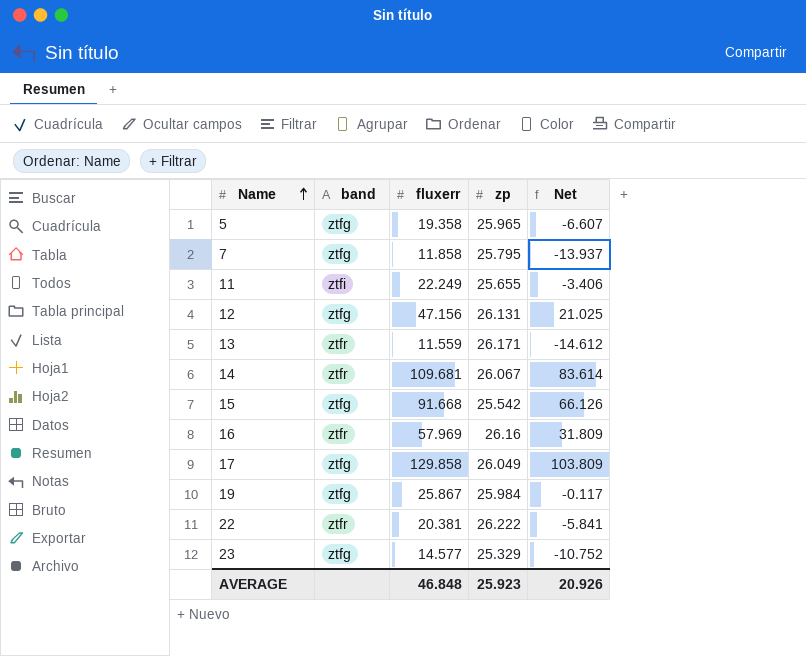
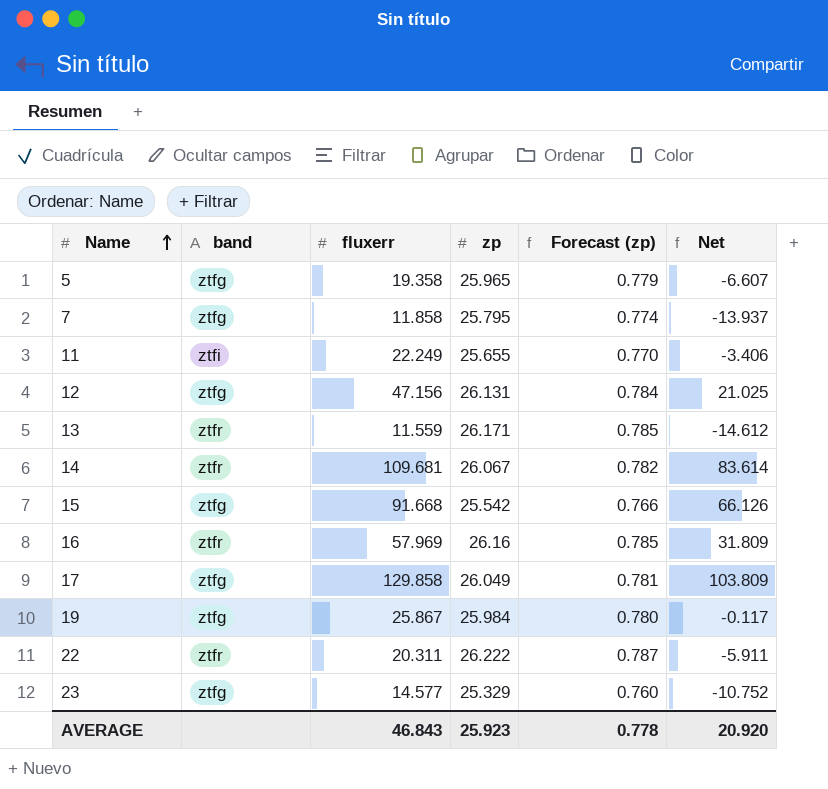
column Forecast (zp) | formula: none -> [zp] * 0.03
22 | fluxerr: 20.381 -> 20.311
22 | Net: -5.841 -> -5.911
AVERAGE | fluxerr: 46.848 -> 46.843
AVERAGE | Net: 20.926 -> 20.920

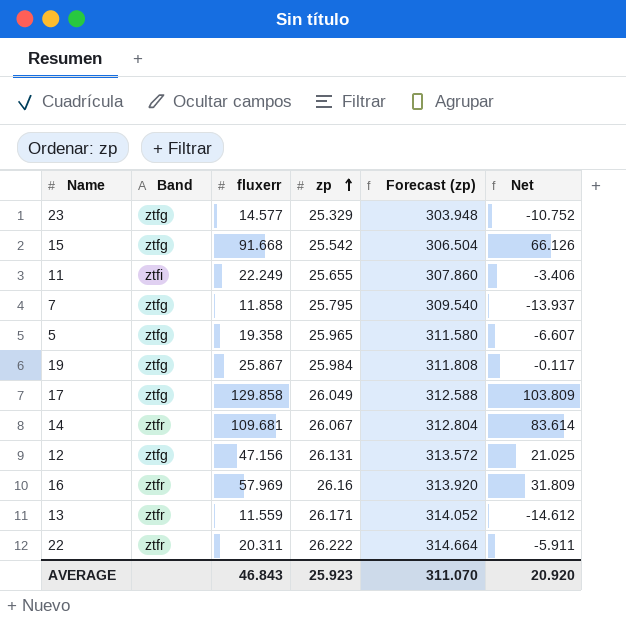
row order: Name ascending -> zp ascending
column name: band -> Band
column Forecast (zp) | formula: [zp] * 0.03 -> [zp] * 12
AVERAGE | Forecast (zp): 0.778 -> 311.070

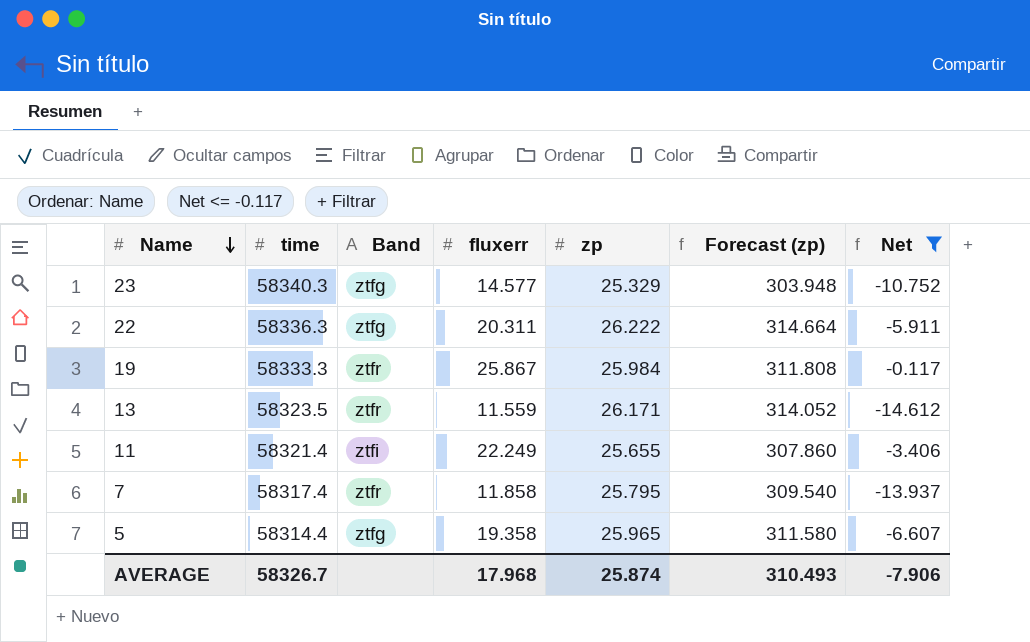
filter: none -> Net <= -0.117
row order: zp ascending -> Name descending
column time | position: none -> 2
22 | Band: ztfr -> ztfg
19 | Band: ztfg -> ztfr
7 | Band: ztfg -> ztfr
AVERAGE | fluxerr: 46.843 -> 17.968
AVERAGE | zp: 25.923 -> 25.874
AVERAGE | Forecast (zp): 311.070 -> 310.493
AVERAGE | Net: 20.920 -> -7.906

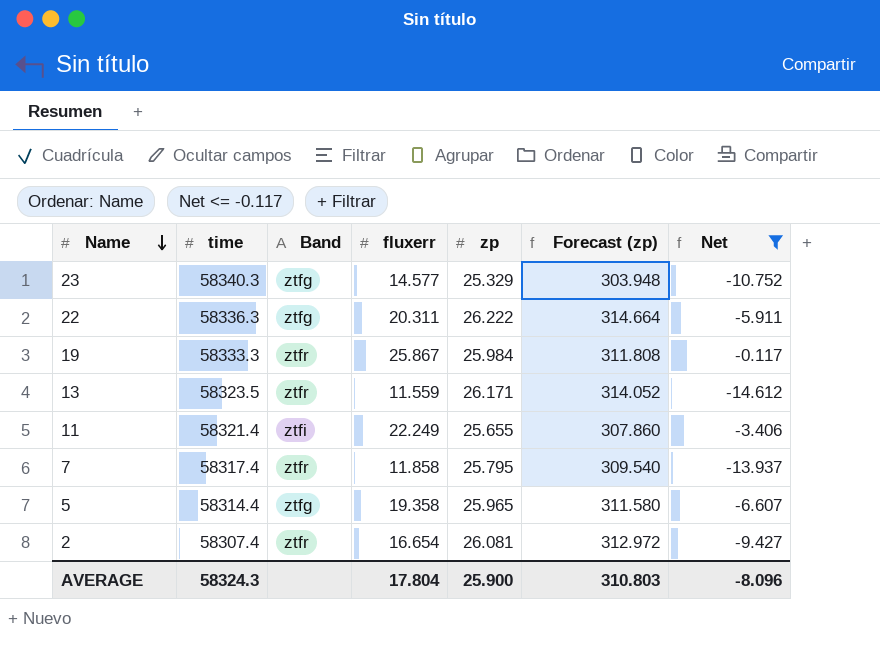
row 2: none -> 58307.4 | ztfr | 16.654 | 26.081 | 312.972 | -9.427
AVERAGE | time: 58326.7 -> 58324.3
AVERAGE | fluxerr: 17.968 -> 17.804
AVERAGE | zp: 25.874 -> 25.900
AVERAGE | Forecast (zp): 310.493 -> 310.803
AVERAGE | Net: -7.906 -> -8.096

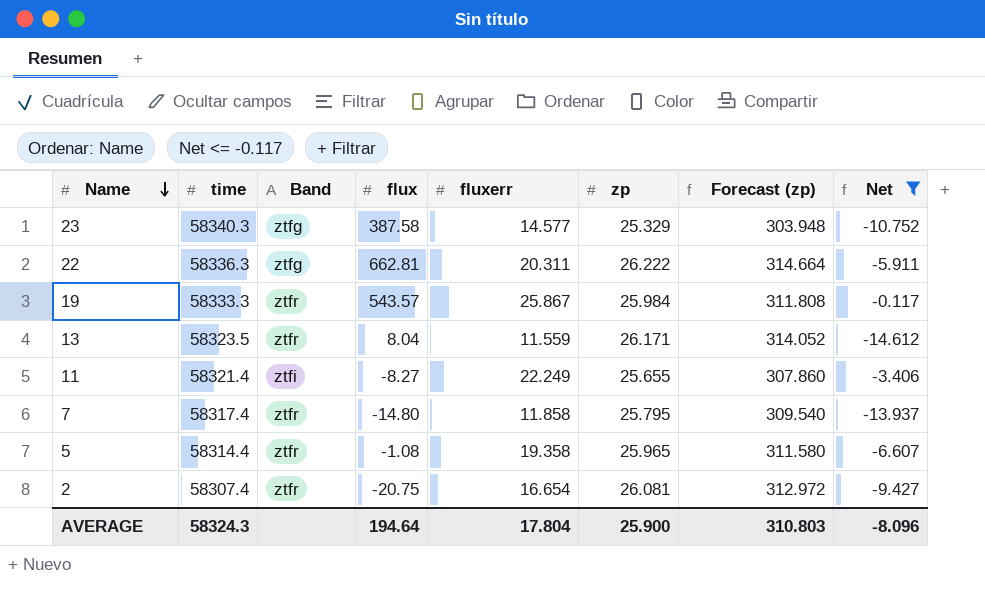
column flux | position: none -> 4
5 | Band: ztfg -> ztfr

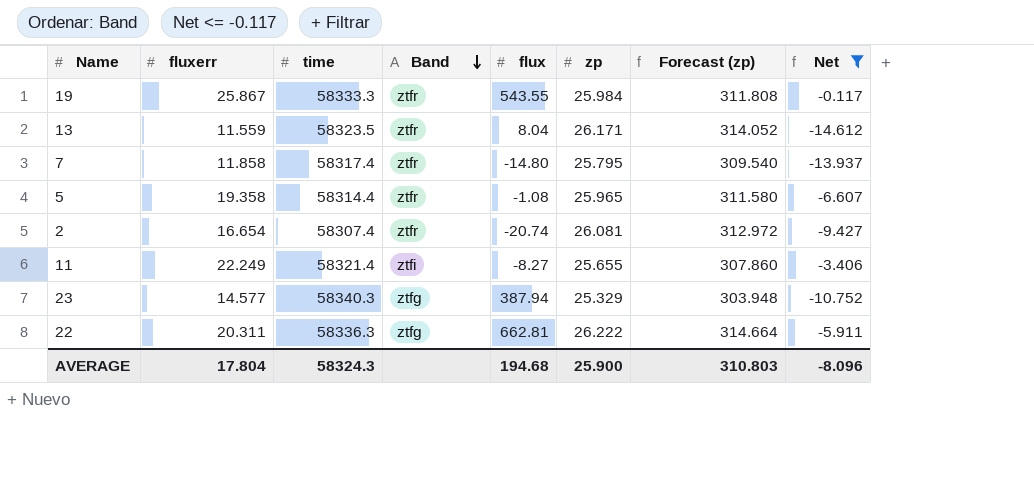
row order: Name descending -> Band descending
column fluxerr | position: 5 -> 2
19 | flux: 543.57 -> 543.55
2 | flux: -20.75 -> -20.74
23 | flux: 387.58 -> 387.94
AVERAGE | flux: 194.64 -> 194.68

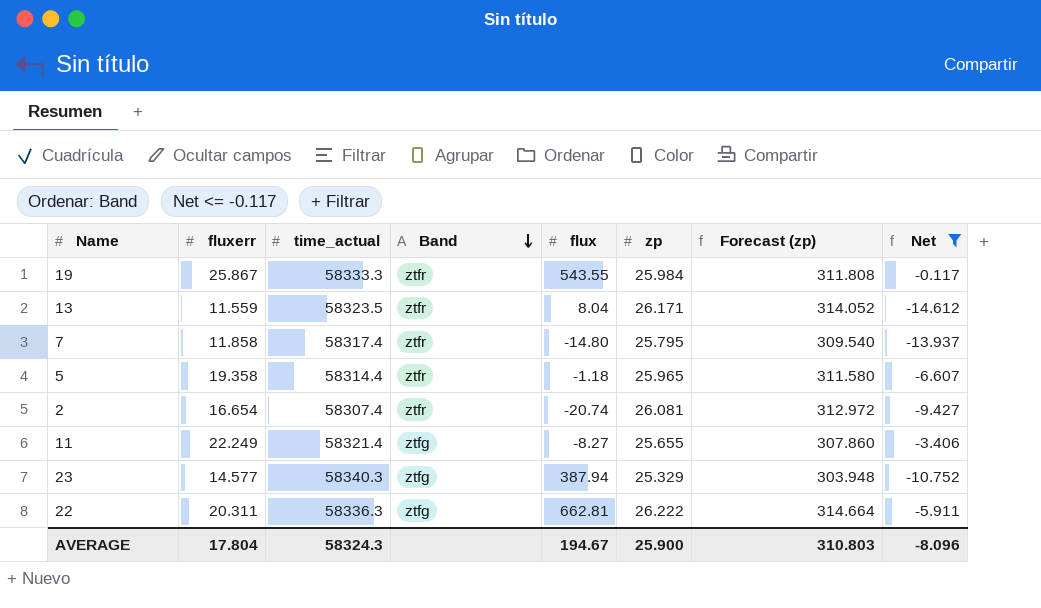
column name: time -> time_actual
5 | flux: -1.08 -> -1.18
11 | Band: ztfi -> ztfg
AVERAGE | flux: 194.68 -> 194.67

